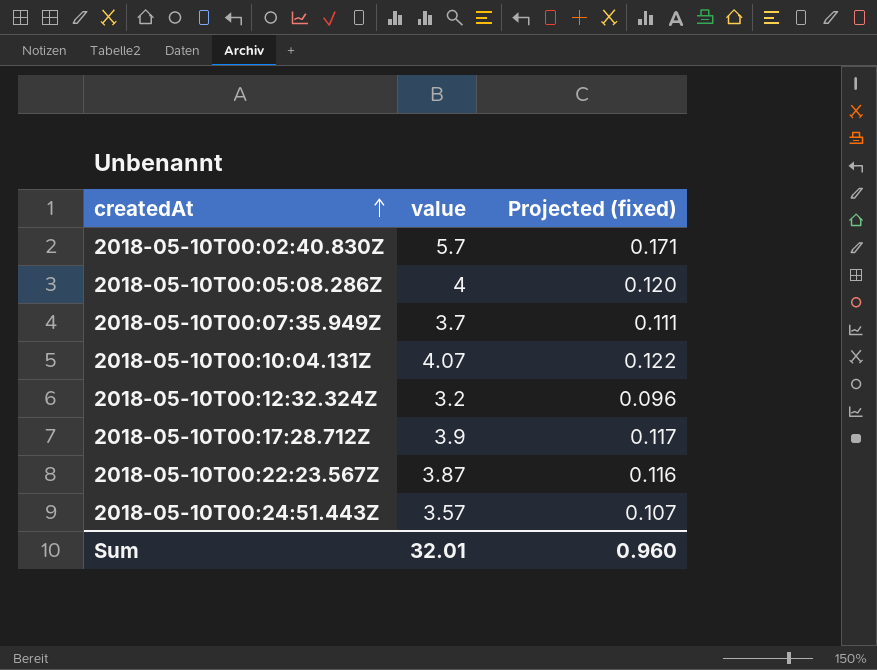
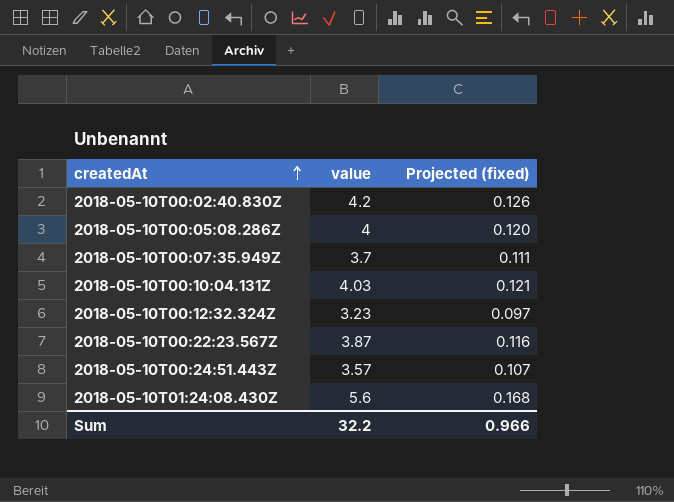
row 2018-05-10T00:17:28.712Z: 3.9 | 0.117 -> none
2018-05-10T00:02:40.830Z | value: 5.7 -> 4.2
2018-05-10T00:02:40.830Z | Projected (fixed): 0.171 -> 0.126
2018-05-10T00:10:04.131Z | value: 4.07 -> 4.03
2018-05-10T00:10:04.131Z | Projected (fixed): 0.122 -> 0.121
2018-05-10T00:12:32.324Z | value: 3.2 -> 3.23
2018-05-10T00:12:32.324Z | Projected (fixed): 0.096 -> 0.097
row 2018-05-10T01:24:08.430Z: none -> 5.6 | 0.168
Sum | value: 32.01 -> 32.2
Sum | Projected (fixed): 0.960 -> 0.966

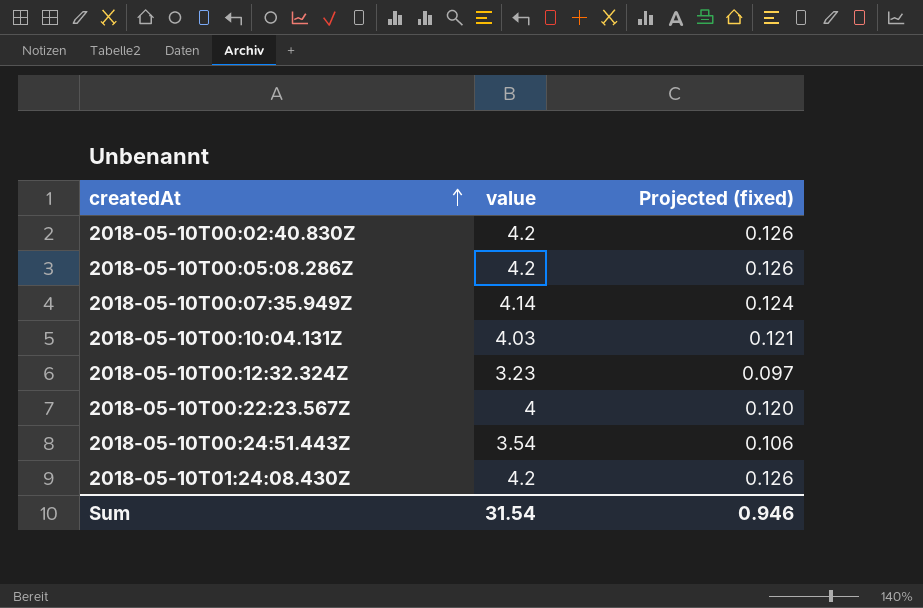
2018-05-10T00:05:08.286Z | value: 4 -> 4.2
2018-05-10T00:05:08.286Z | Projected (fixed): 0.120 -> 0.126
2018-05-10T00:07:35.949Z | value: 3.7 -> 4.14
2018-05-10T00:07:35.949Z | Projected (fixed): 0.111 -> 0.124
2018-05-10T00:22:23.567Z | value: 3.87 -> 4
2018-05-10T00:22:23.567Z | Projected (fixed): 0.116 -> 0.120
2018-05-10T00:24:51.443Z | value: 3.57 -> 3.54
2018-05-10T00:24:51.443Z | Projected (fixed): 0.107 -> 0.106
2018-05-10T01:24:08.430Z | value: 5.6 -> 4.2
2018-05-10T01:24:08.430Z | Projected (fixed): 0.168 -> 0.126
Sum | value: 32.2 -> 31.54
Sum | Projected (fixed): 0.966 -> 0.946

